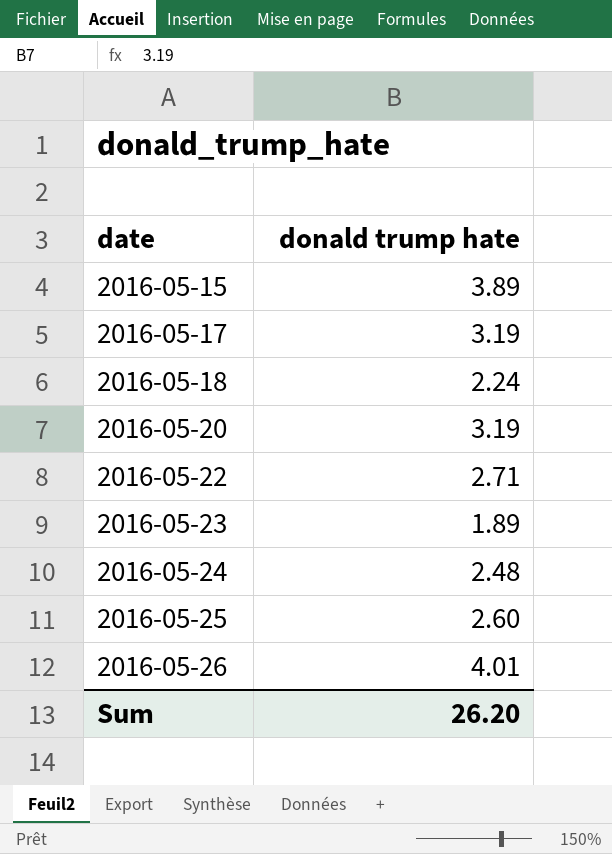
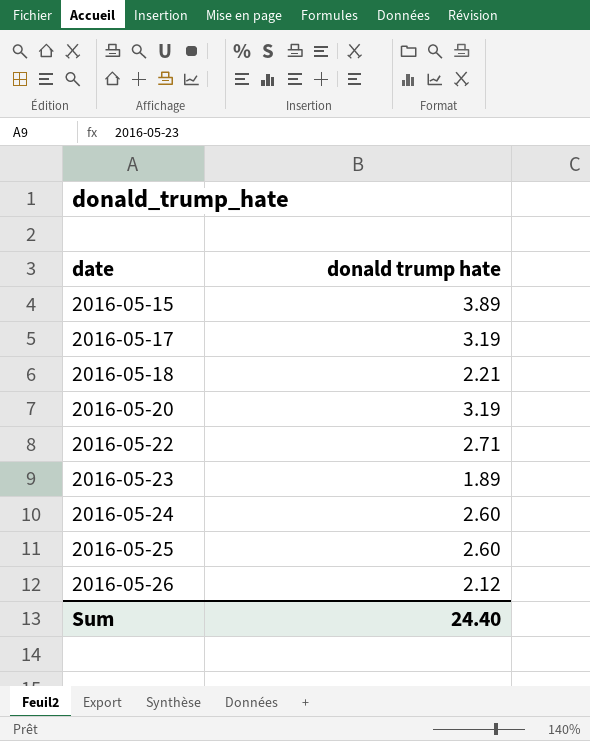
2016-05-18 | donald trump hate: 2.24 -> 2.21
2016-05-24 | donald trump hate: 2.48 -> 2.60
2016-05-26 | donald trump hate: 4.01 -> 2.12
Sum | donald trump hate: 26.20 -> 24.40

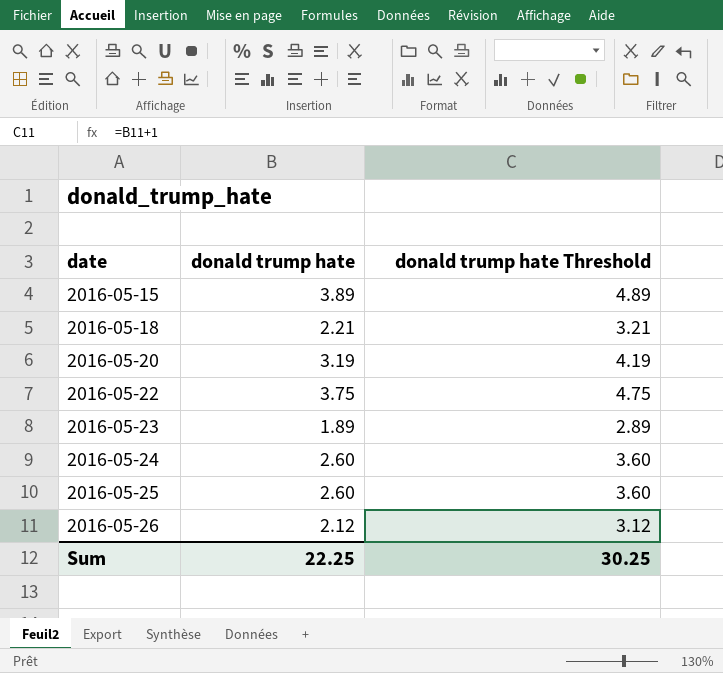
column donald trump hate Threshold | formula: none -> [donald trump hate] + 1
row 2016-05-17: 3.19 -> none
2016-05-22 | donald trump hate: 2.71 -> 3.75
Sum | donald trump hate: 24.40 -> 22.25

